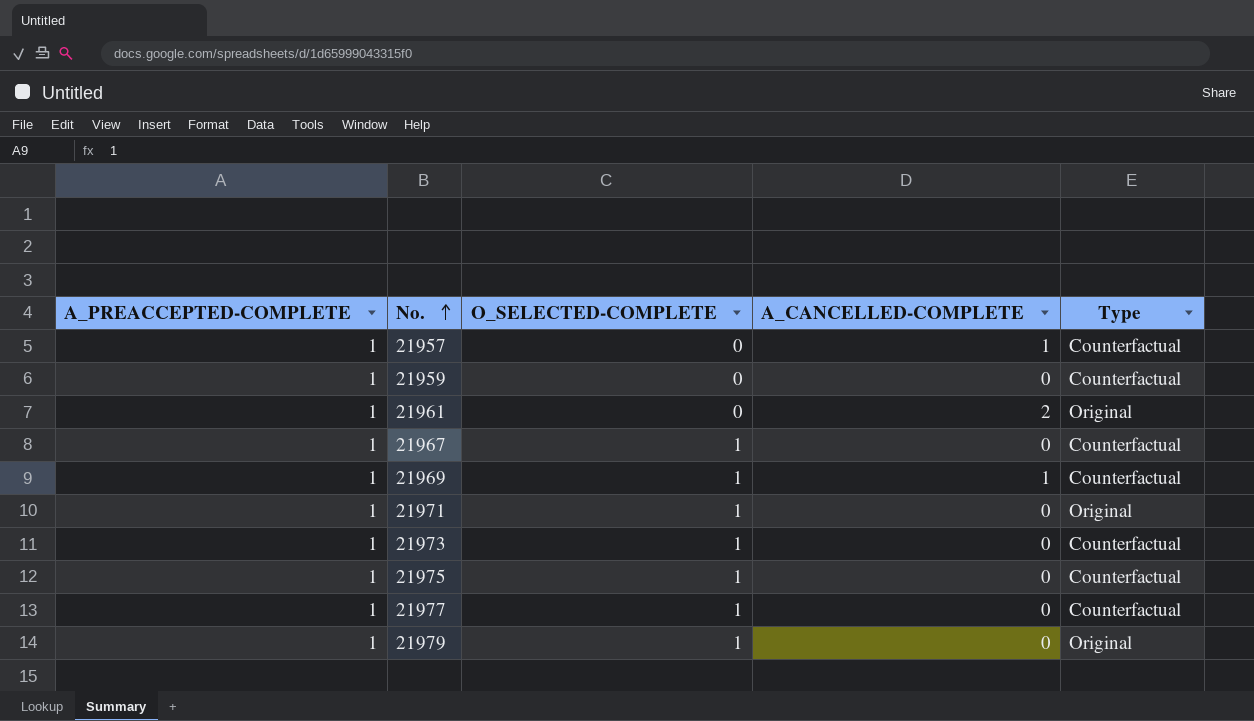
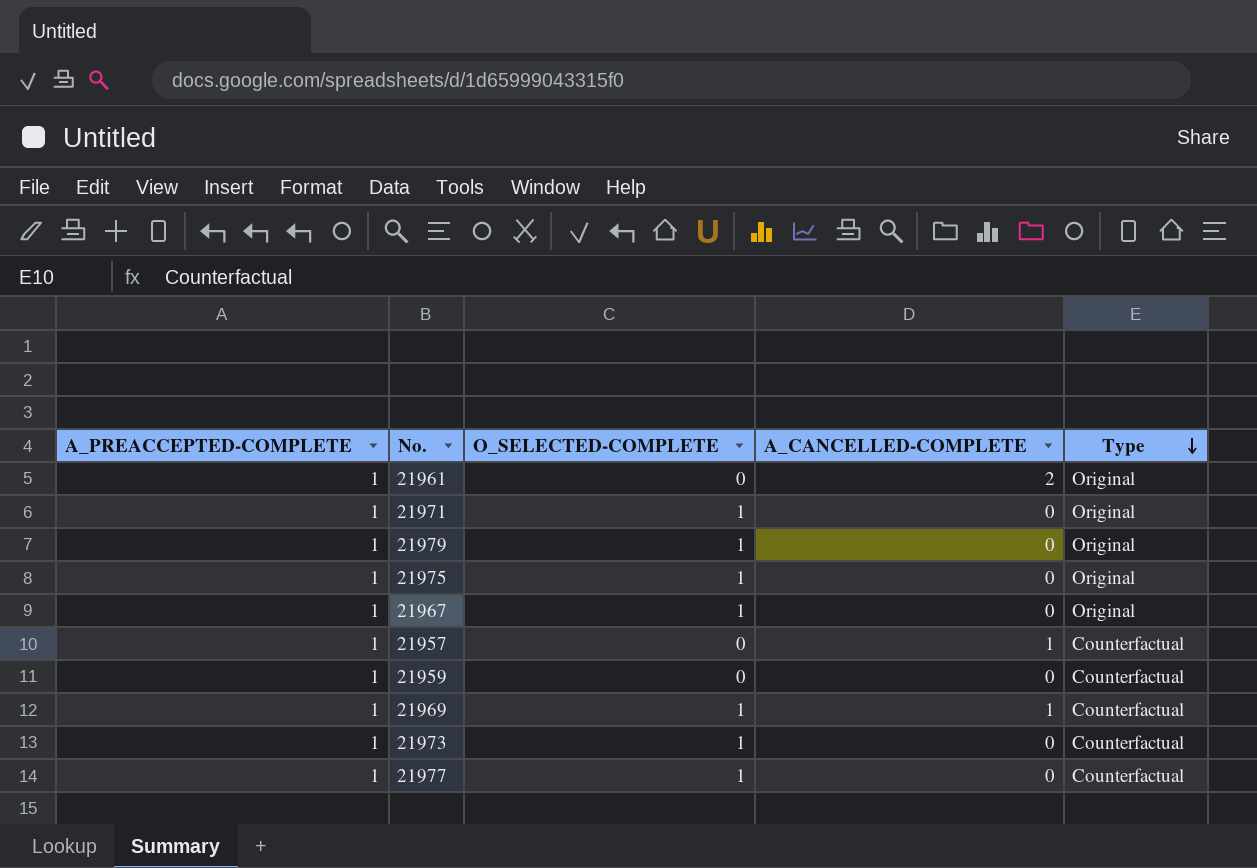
row order: No. ascending -> Type descending
21975 | Type: Counterfactual -> Original
21967 | Type: Counterfactual -> Original

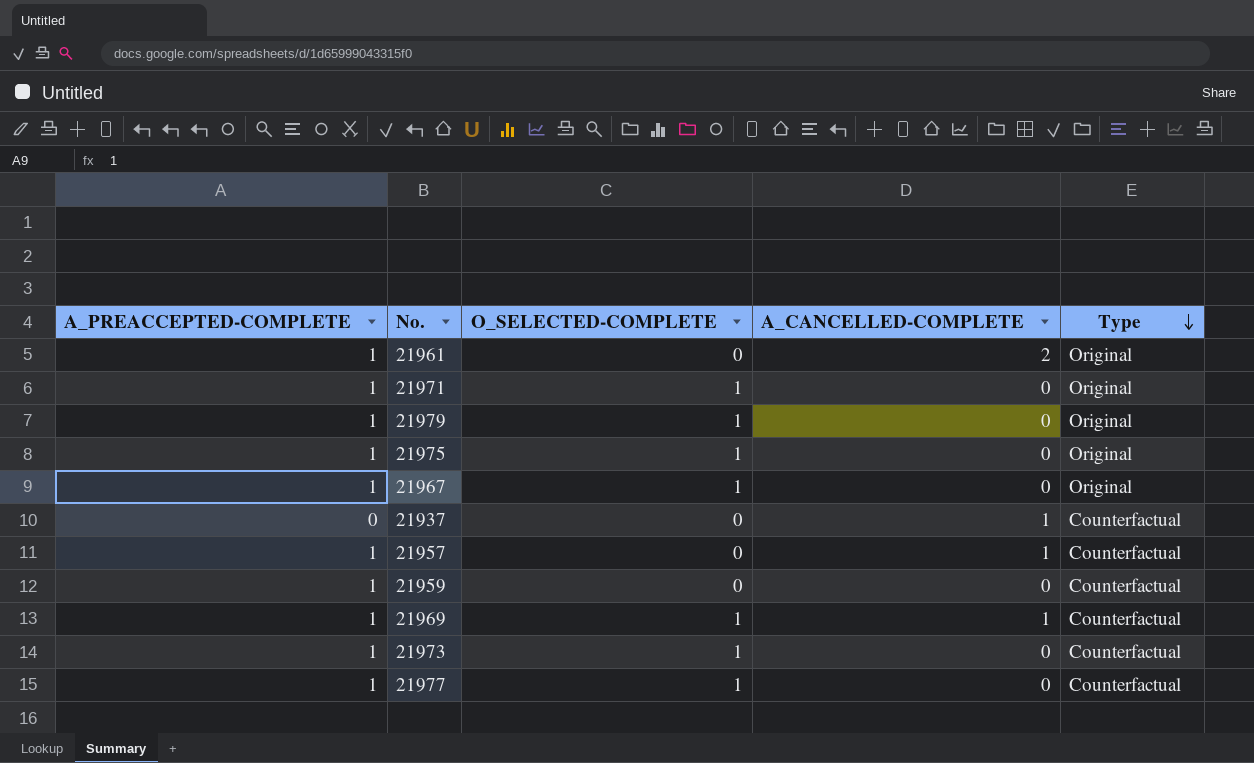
row 21937: none -> 0 | 0 | 1 | Counterfactual

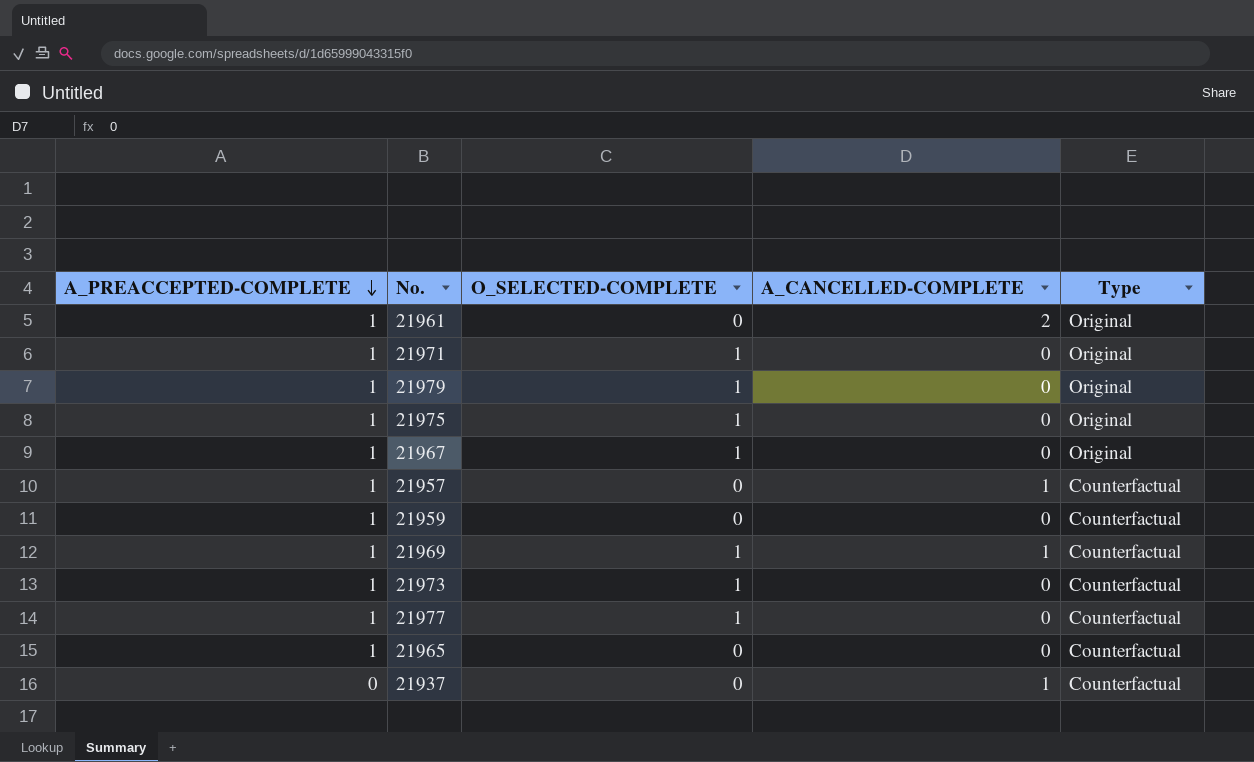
row order: Type descending -> A_PREACCEPTED-COMPLETE descending
row 21965: none -> 1 | 0 | 0 | Counterfactual

